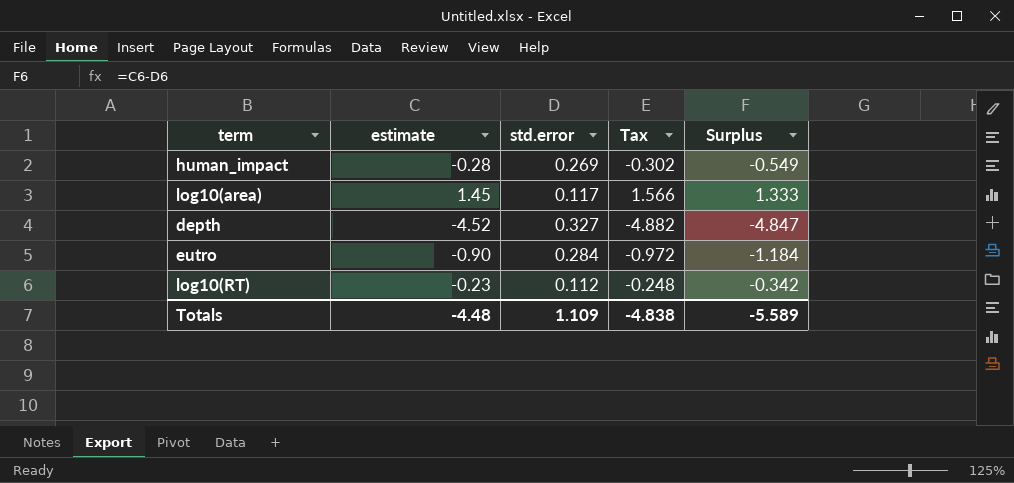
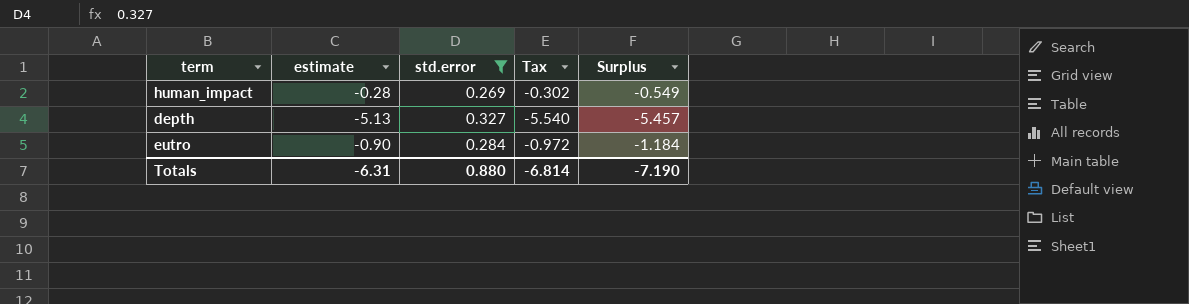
filter: none -> std.error >= 0.269
depth | estimate: -4.52 -> -5.13
depth | Tax: -4.882 -> -5.540
depth | Surplus: -4.847 -> -5.457
Totals | estimate: -4.48 -> -6.31
Totals | std.error: 1.109 -> 0.880
Totals | Tax: -4.838 -> -6.814
Totals | Surplus: -5.589 -> -7.190

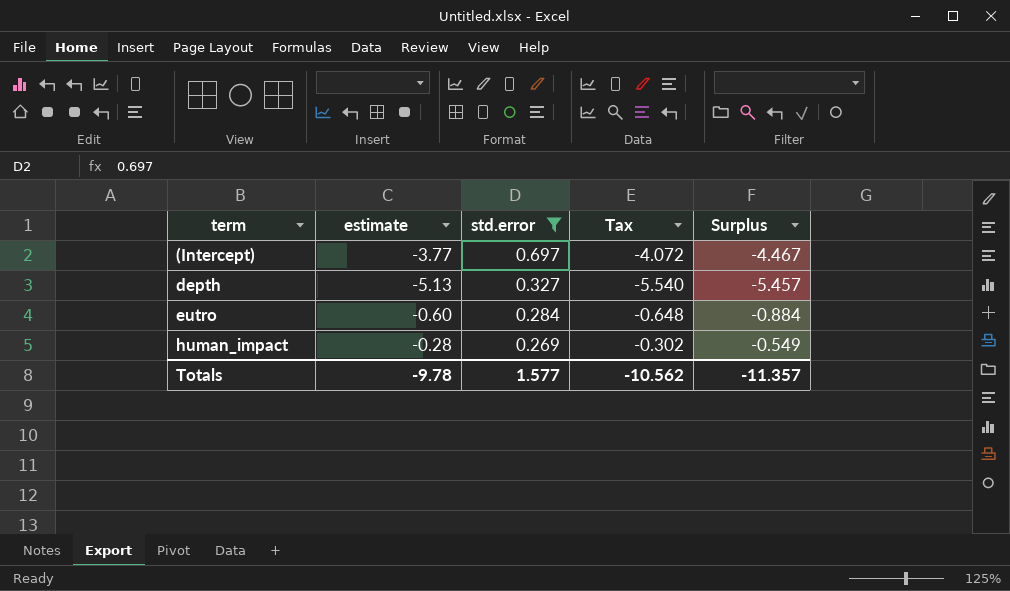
row order: none -> term ascending
row (Intercept): none -> -3.77 | 0.697 | -4.072 | -4.467
eutro | estimate: -0.90 -> -0.60
eutro | Tax: -0.972 -> -0.648
eutro | Surplus: -1.184 -> -0.884
Totals | estimate: -6.31 -> -9.78
Totals | std.error: 0.880 -> 1.577
Totals | Tax: -6.814 -> -10.562
Totals | Surplus: -7.190 -> -11.357

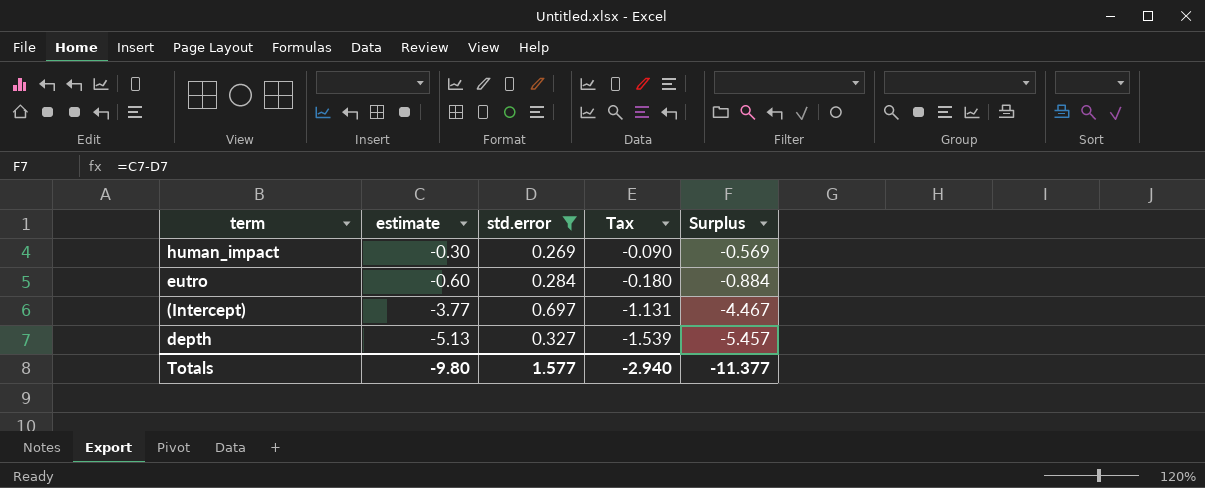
row order: term ascending -> estimate descending
column Tax | formula: [estimate] * 1.08 -> [estimate] * 0.3
human_impact | estimate: -0.28 -> -0.30
human_impact | Surplus: -0.549 -> -0.569
Totals | estimate: -9.78 -> -9.80
Totals | Tax: -10.562 -> -2.940
Totals | Surplus: -11.357 -> -11.377

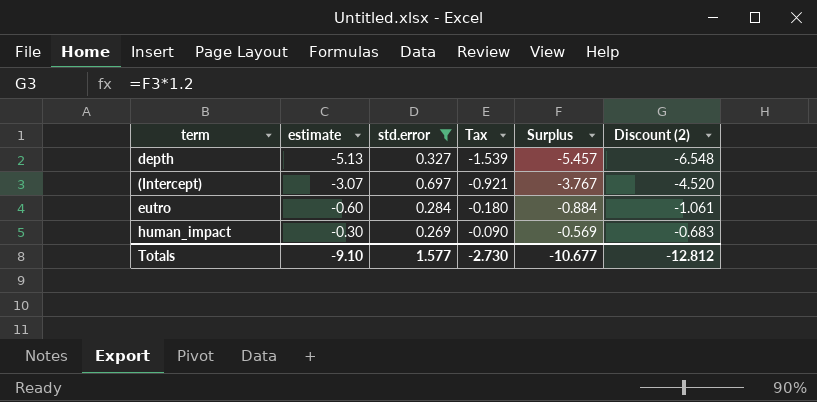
row order: estimate descending -> estimate ascending
column Discount (2) | formula: none -> [Surplus] * 1.2
(Intercept) | estimate: -3.77 -> -3.07
(Intercept) | Tax: -1.131 -> -0.921
(Intercept) | Surplus: -4.467 -> -3.767
Totals | estimate: -9.80 -> -9.10
Totals | Tax: -2.940 -> -2.730
Totals | Surplus: -11.377 -> -10.677

